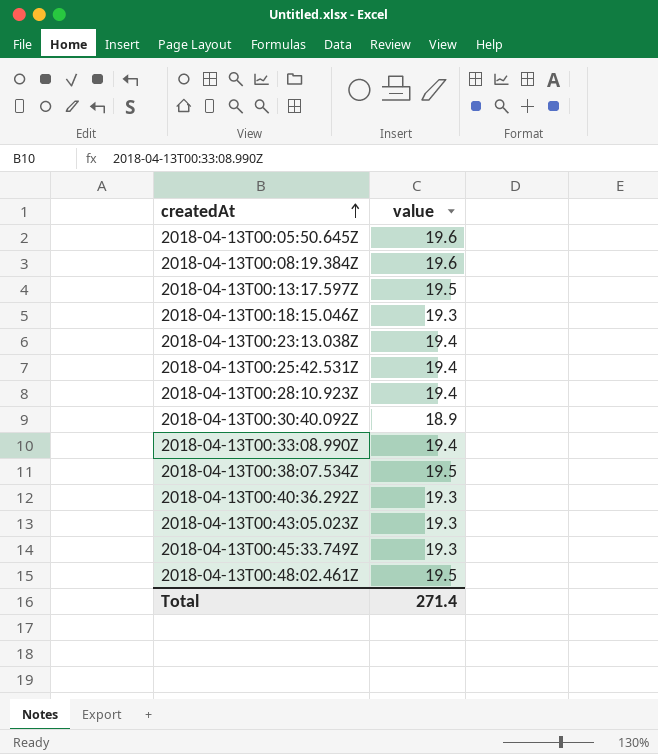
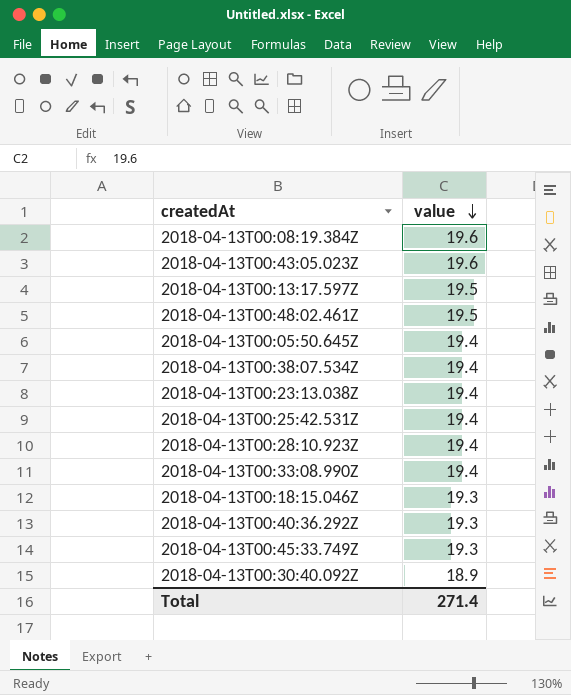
row order: createdAt ascending -> value descending
2018-04-13T00:43:05.023Z | value: 19.3 -> 19.6
2018-04-13T00:05:50.645Z | value: 19.6 -> 19.4
2018-04-13T00:38:07.534Z | value: 19.5 -> 19.4

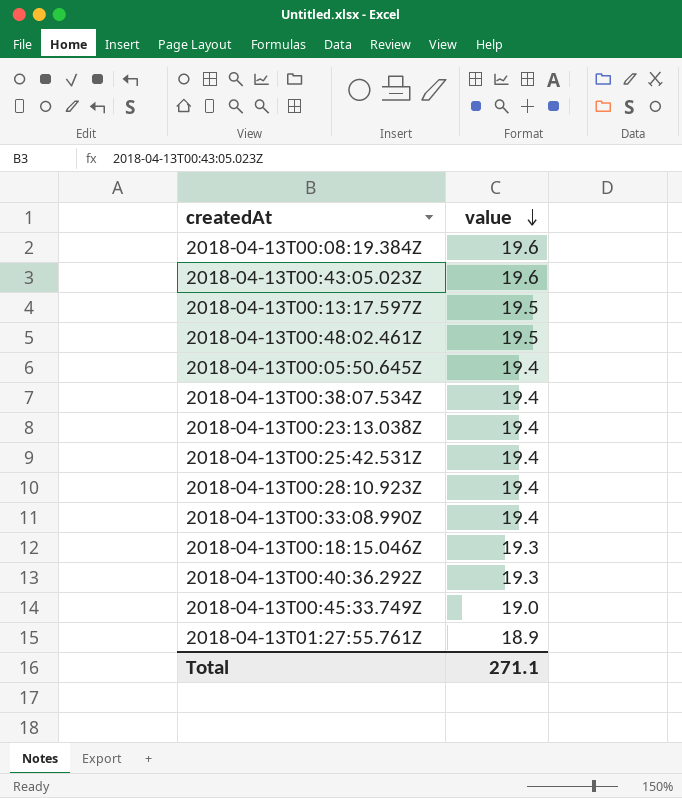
row 2018-04-13T00:30:40.092Z: 18.9 -> none
2018-04-13T00:45:33.749Z | value: 19.3 -> 19.0
row 2018-04-13T01:27:55.761Z: none -> 18.9
Total | value: 271.4 -> 271.1

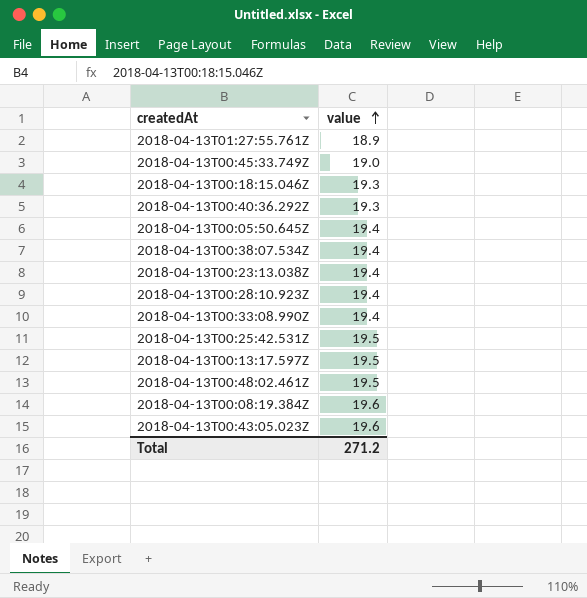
row order: value descending -> value ascending
2018-04-13T00:25:42.531Z | value: 19.4 -> 19.5
Total | value: 271.1 -> 271.2

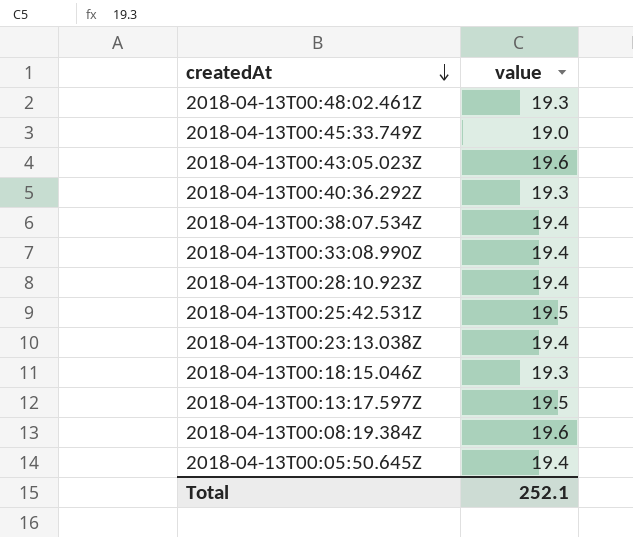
row order: value ascending -> createdAt descending
row 2018-04-13T01:27:55.761Z: 18.9 -> none
2018-04-13T00:48:02.461Z | value: 19.5 -> 19.3
Total | value: 271.2 -> 252.1

